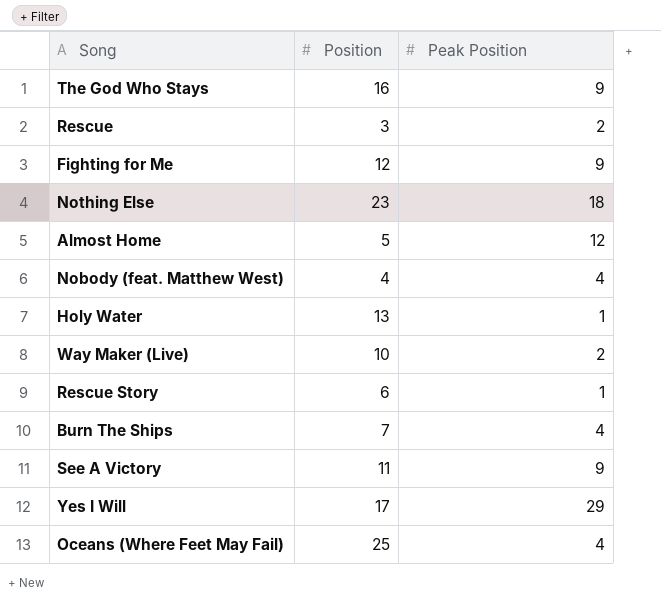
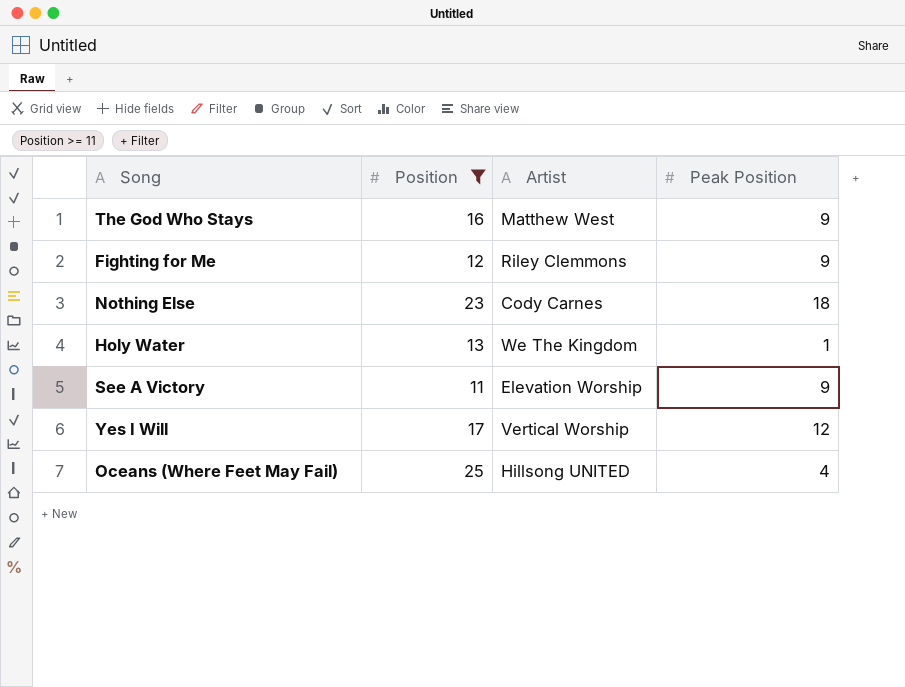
filter: none -> Position >= 11
column Artist | position: none -> 3
Yes I Will | Peak Position: 29 -> 12

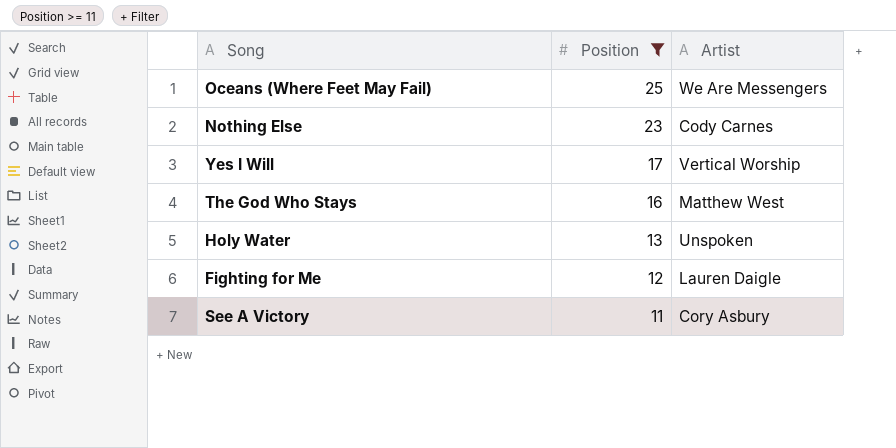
row order: none -> Position descending
column Peak Position | position: 4 -> none
Oceans (Where Feet May Fail) | Artist: Hillsong UNITED -> We Are Messengers
Holy Water | Artist: We The Kingdom -> Unspoken
Fighting for Me | Artist: Riley Clemmons -> Lauren Daigle
See A Victory | Artist: Elevation Worship -> Cory Asbury

